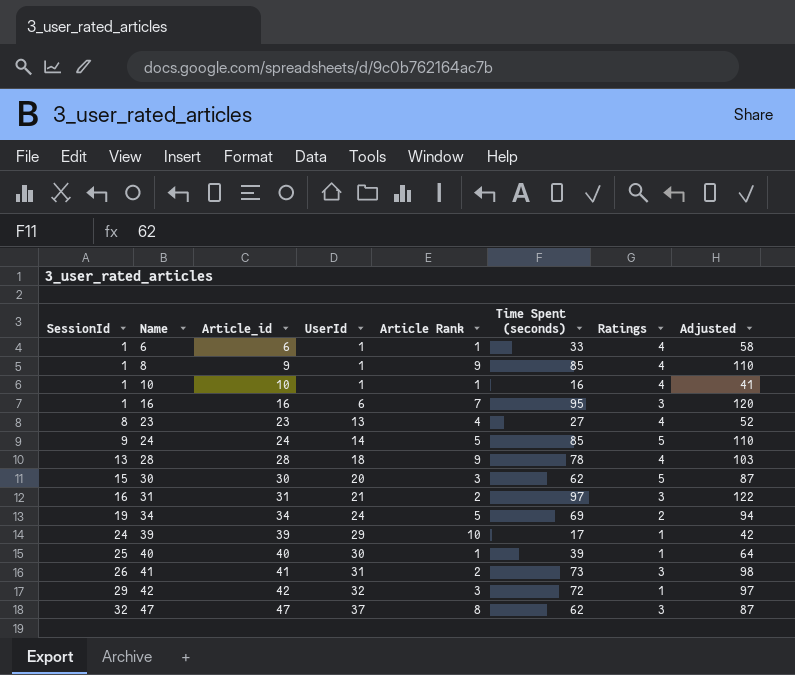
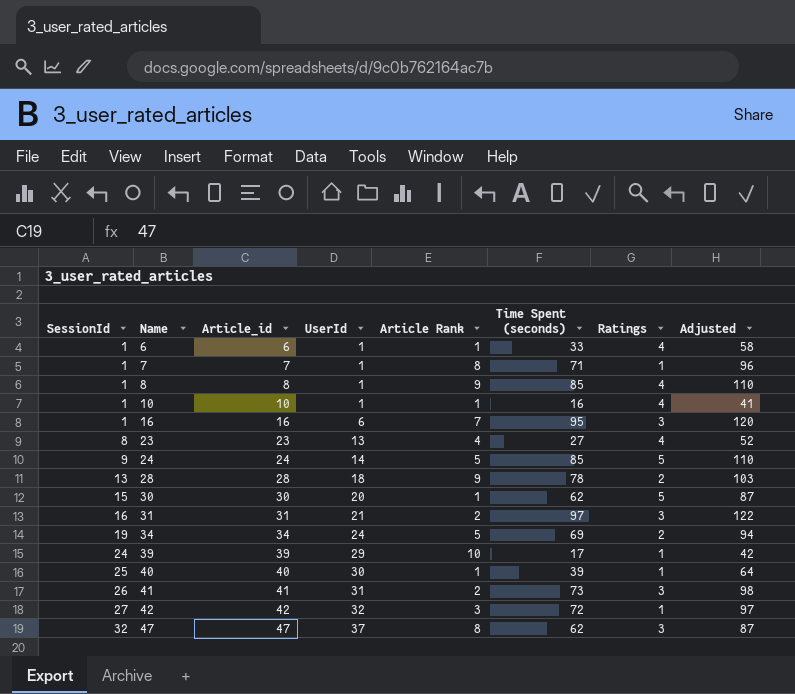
row 7: none -> 1 | 7 | 1 | 8 | 71 | 1 | 96
8 | Article_id: 9 -> 8
28 | Ratings: 4 -> 2
30 | Article Rank: 3 -> 1
42 | SessionId: 29 -> 27

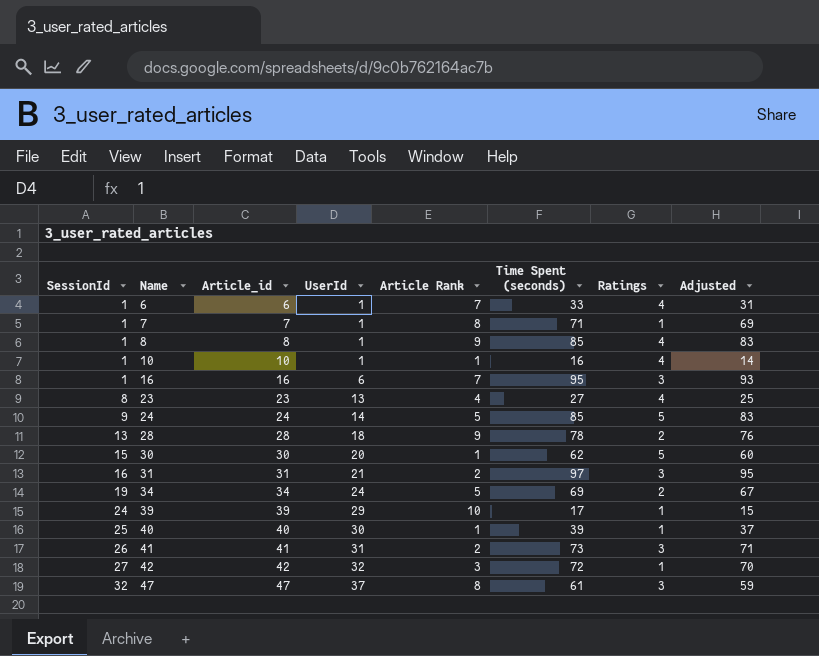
column Adjusted | formula: [Time Spent (seconds)] + 25 -> [Time Spent (seconds)] - 2
6 | Article Rank: 1 -> 7
47 | Time Spent (seconds): 62 -> 61

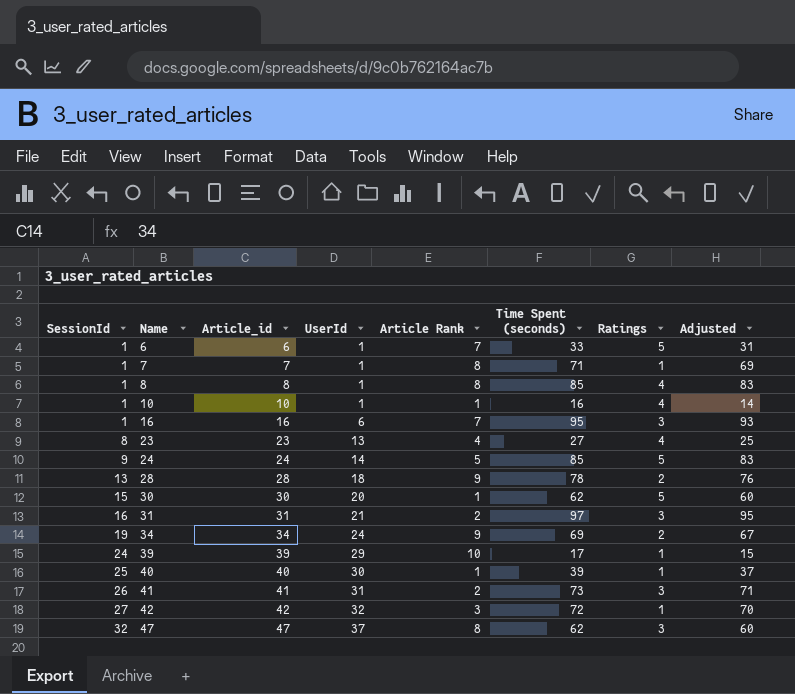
6 | Ratings: 4 -> 5
8 | Article Rank: 9 -> 8
34 | Article Rank: 5 -> 9
47 | Time Spent (seconds): 61 -> 62
47 | Adjusted: 59 -> 60

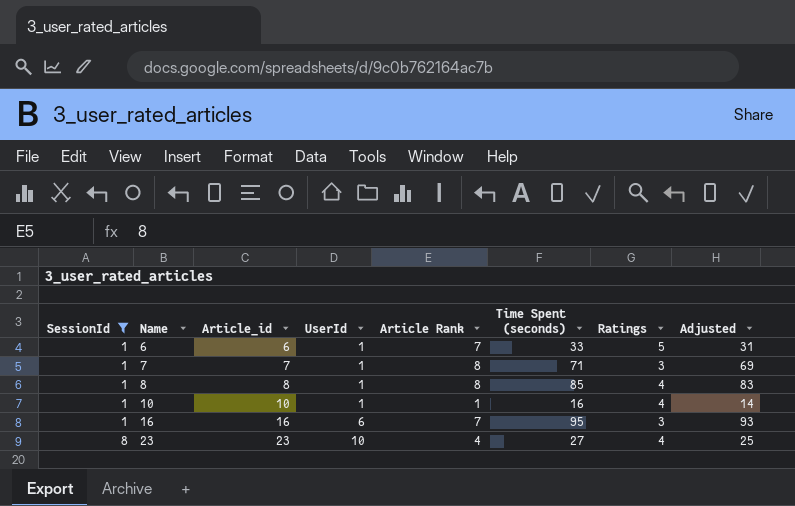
filter: none -> SessionId <= 8
7 | Ratings: 1 -> 3
23 | UserId: 13 -> 10

